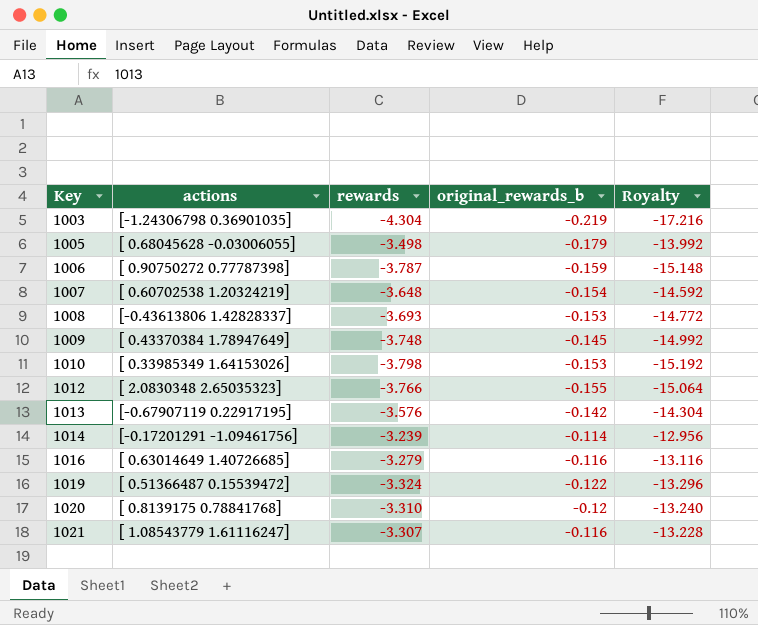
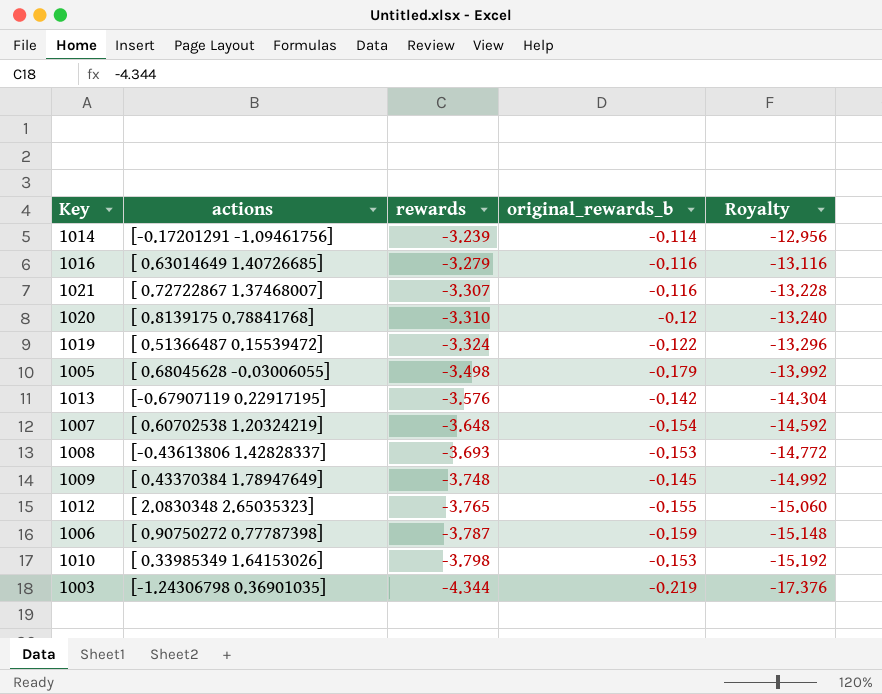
row order: Key ascending -> rewards descending
1021 | actions: [ 1.08543779 1.61116247] -> [ 0.72722867 1.37468007]
1012 | rewards: -3.766 -> -3.765
1012 | Royalty: -15.064 -> -15.060
1003 | rewards: -4.304 -> -4.344
1003 | Royalty: -17.216 -> -17.376

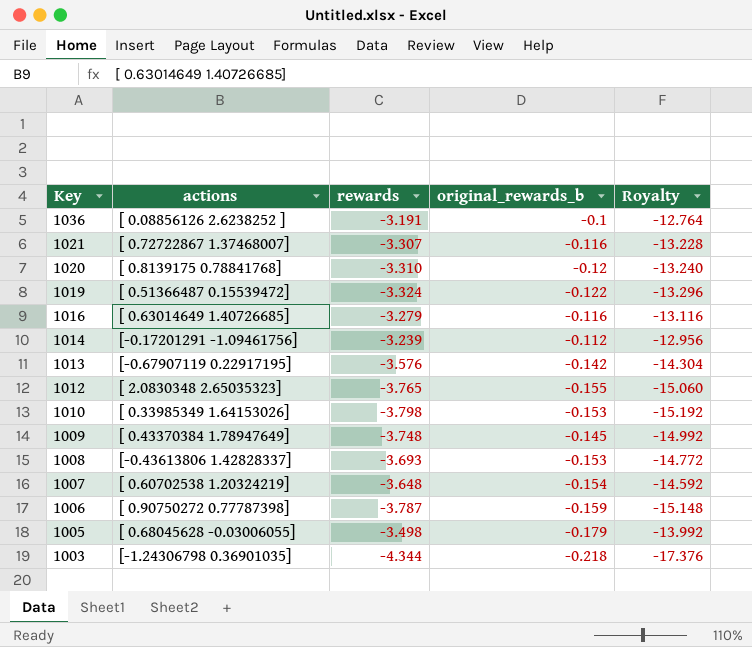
row order: rewards descending -> Key descending
row 1036: none -> [ 0.08856126 2.6238252 ] | -3.191 | -0.1 | -12.764
1014 | original_rewards_b: -0.114 -> -0.112
1003 | original_rewards_b: -0.219 -> -0.218

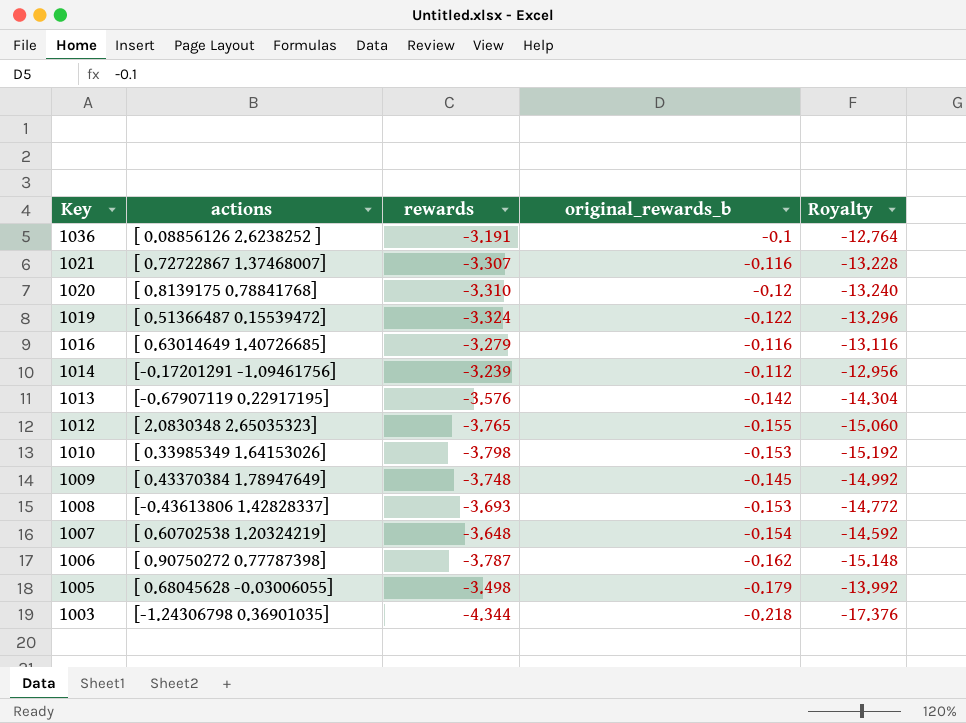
1006 | original_rewards_b: -0.159 -> -0.162

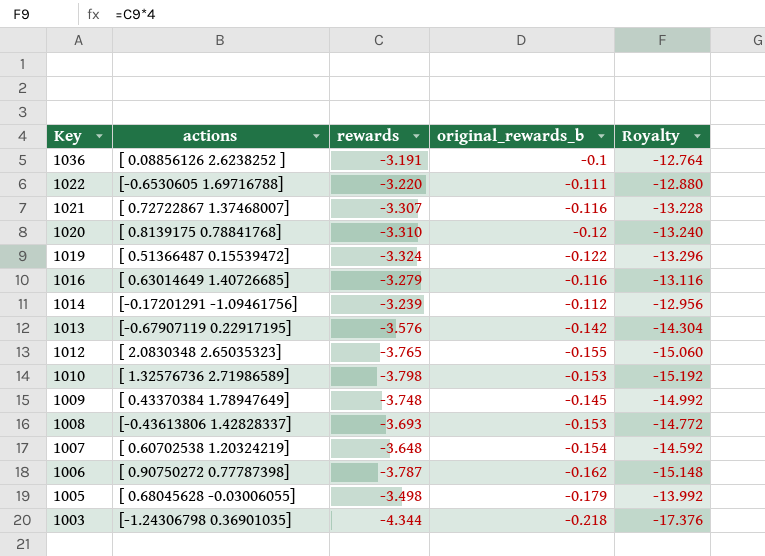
row 1022: none -> [-0.6530605 1.69716788] | -3.220 | -0.111 | -12.880
1010 | actions: [ 0.33985349 1.64153026] -> [ 1.32576736 2.71986589]

